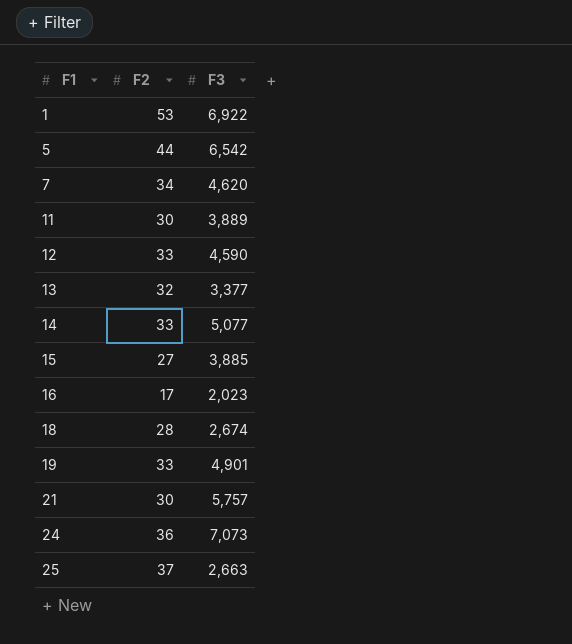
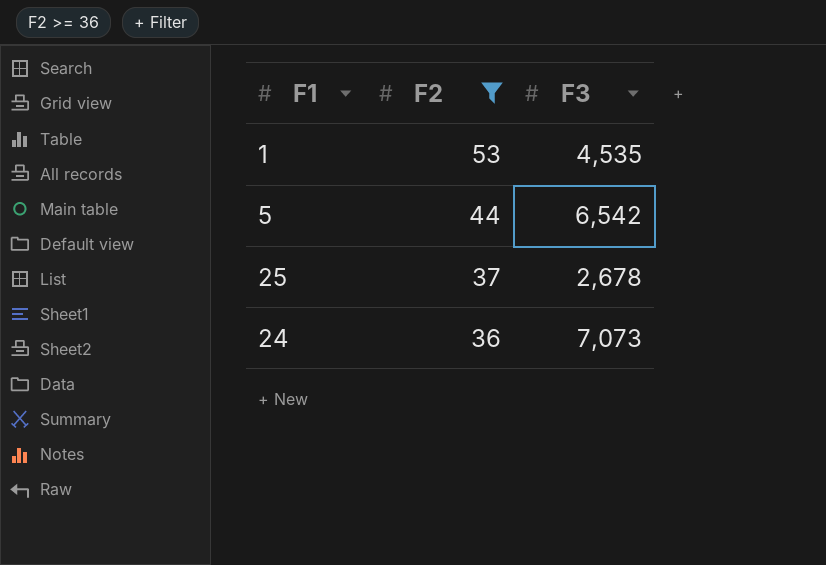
filter: none -> F2 >= 36
row order: F1 ascending -> F2 descending
1 | F3: 6,922 -> 4,535
25 | F3: 2,663 -> 2,678

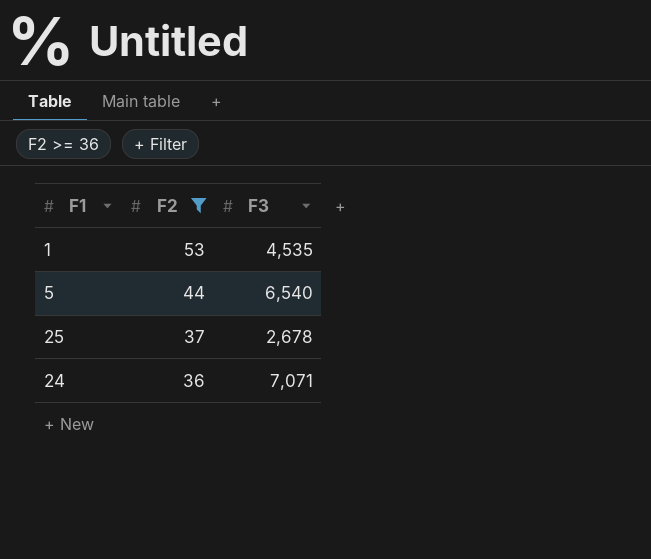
5 | F3: 6,542 -> 6,540
24 | F3: 7,073 -> 7,071

